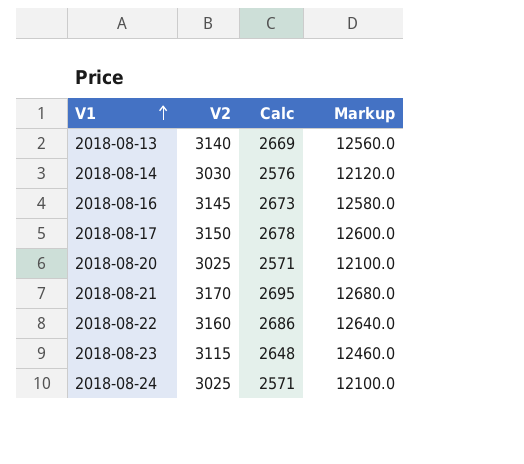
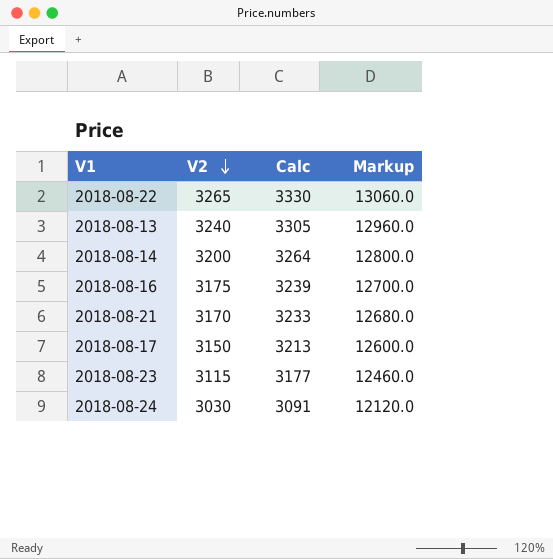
row order: V1 ascending -> V2 descending
column Calc | formula: [V2] * 0.85 -> [V2] * 1.02
row 2018-08-20: 3025 | 2571 | 12100.0 -> none
2018-08-22 | V2: 3160 -> 3265
2018-08-22 | Markup: 12640.0 -> 13060.0
2018-08-13 | V2: 3140 -> 3240
2018-08-13 | Markup: 12560.0 -> 12960.0
2018-08-14 | V2: 3030 -> 3200
2018-08-14 | Markup: 12120.0 -> 12800.0
2018-08-16 | V2: 3145 -> 3175
2018-08-16 | Markup: 12580.0 -> 12700.0
2018-08-24 | V2: 3025 -> 3030
2018-08-24 | Markup: 12100.0 -> 12120.0

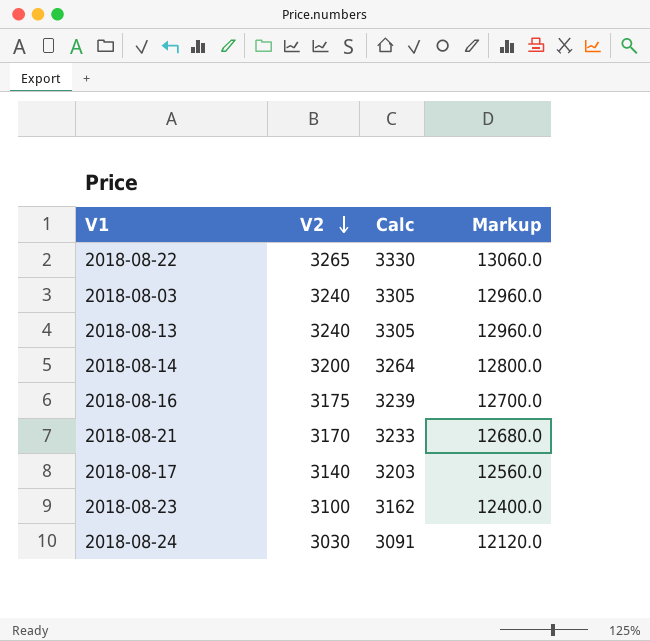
row 2018-08-03: none -> 3240 | 3305 | 12960.0
2018-08-17 | V2: 3150 -> 3140
2018-08-17 | Calc: 3213 -> 3203
2018-08-17 | Markup: 12600.0 -> 12560.0
2018-08-23 | V2: 3115 -> 3100
2018-08-23 | Calc: 3177 -> 3162
2018-08-23 | Markup: 12460.0 -> 12400.0

